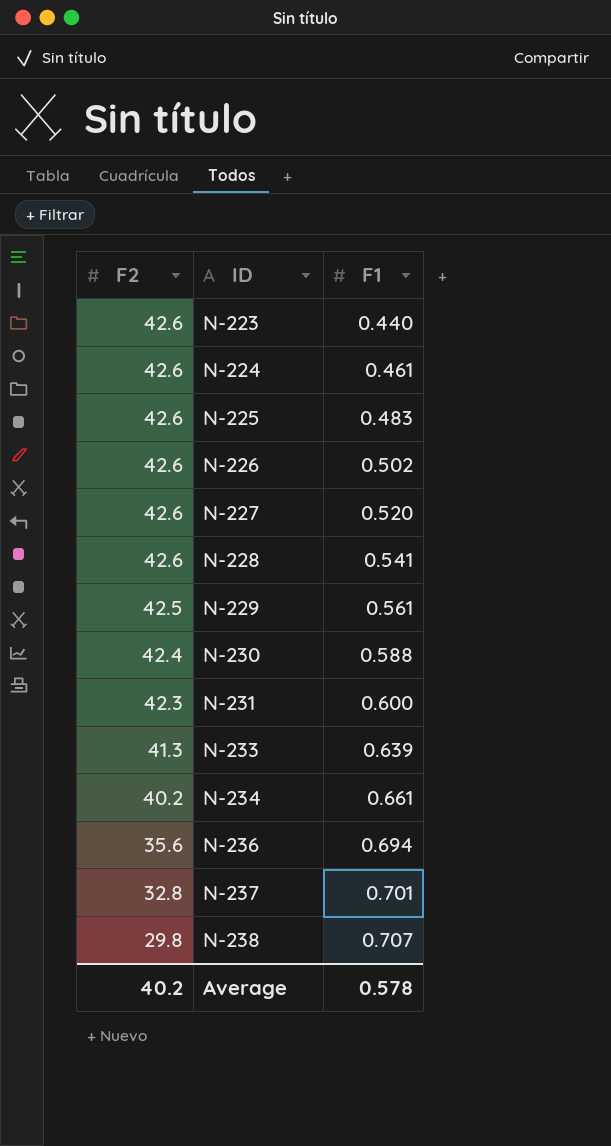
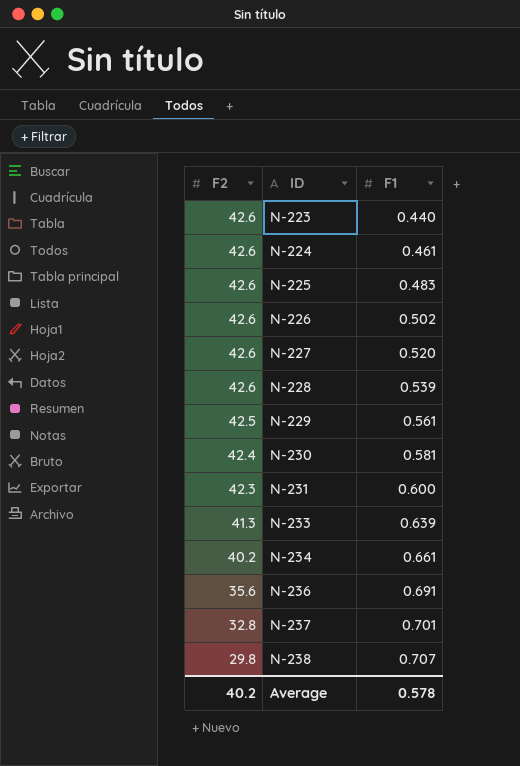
N-228 | F1: 0.541 -> 0.539
N-230 | F1: 0.588 -> 0.581
N-236 | F1: 0.694 -> 0.691

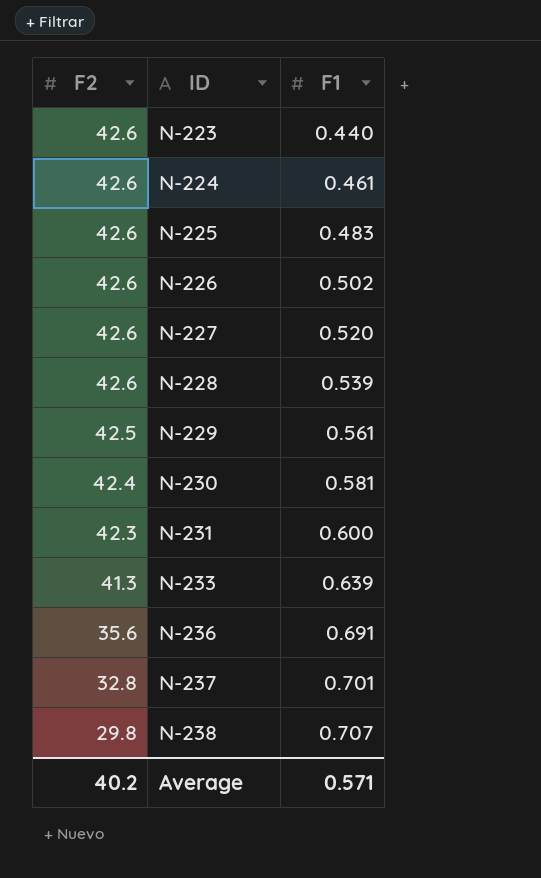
row N-234: 40.2 | 0.661 -> none
Average | F1: 0.578 -> 0.571

